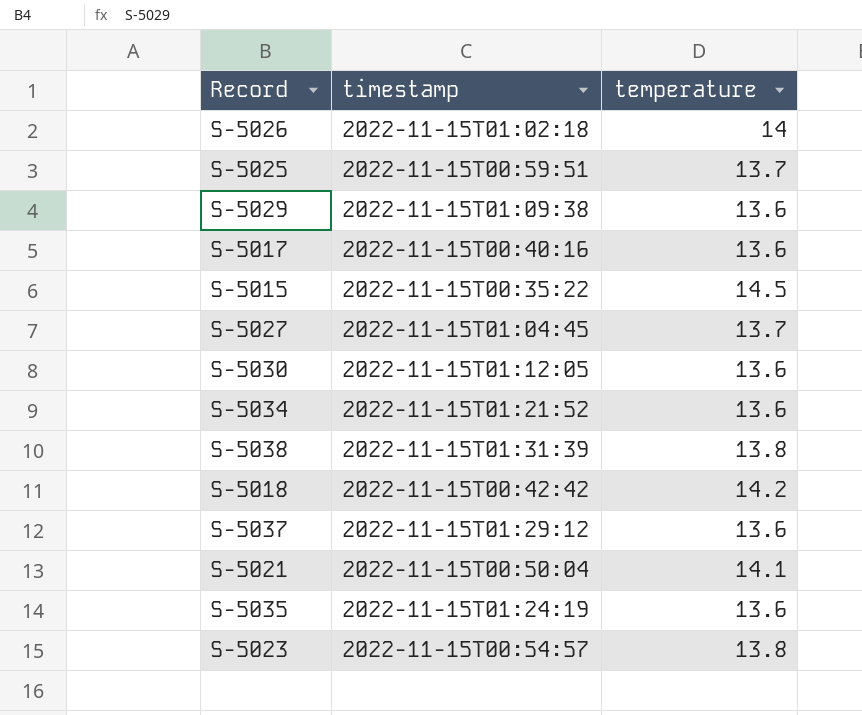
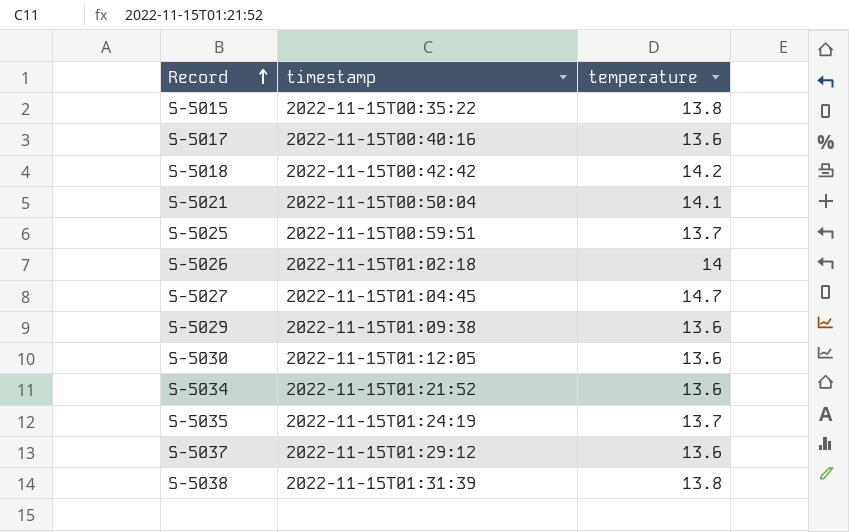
row order: none -> Record ascending
row S-5023: 2022-11-15T00:54:57 | 13.8 -> none
S-5015 | temperature: 14.5 -> 13.8
S-5027 | temperature: 13.7 -> 14.7
S-5035 | temperature: 13.6 -> 13.7

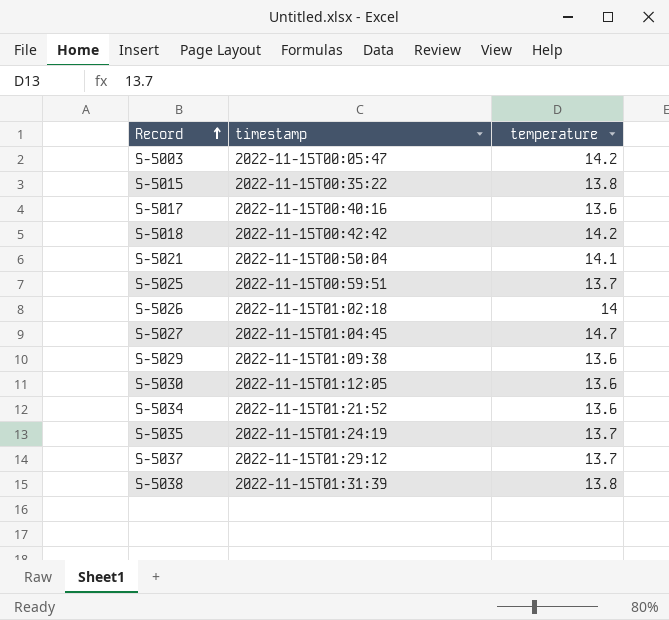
row S-5003: none -> 2022-11-15T00:05:47 | 14.2
S-5037 | temperature: 13.6 -> 13.7

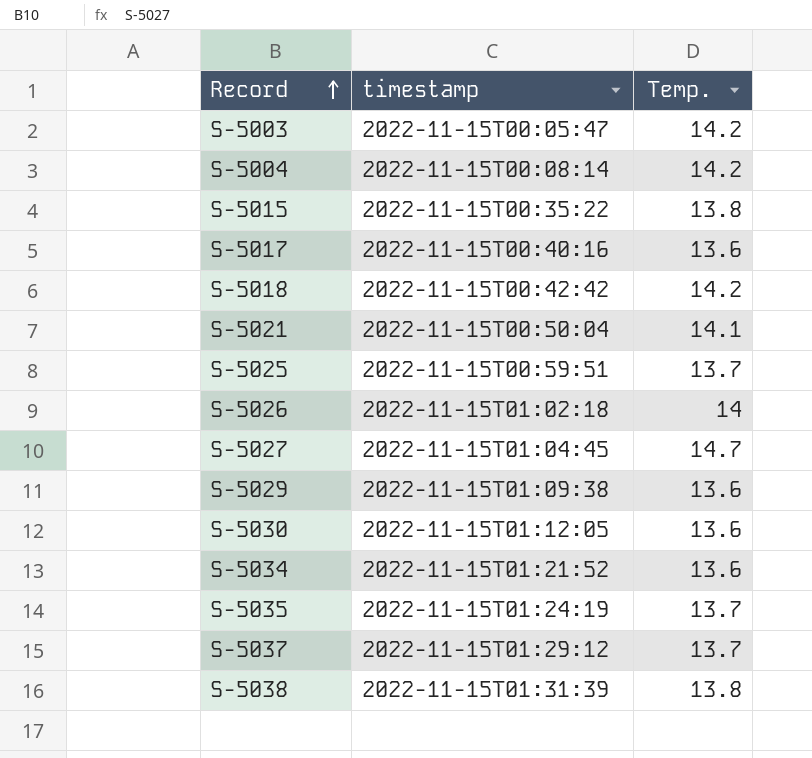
column name: temperature -> Temp.
row S-5004: none -> 2022-11-15T00:08:14 | 14.2

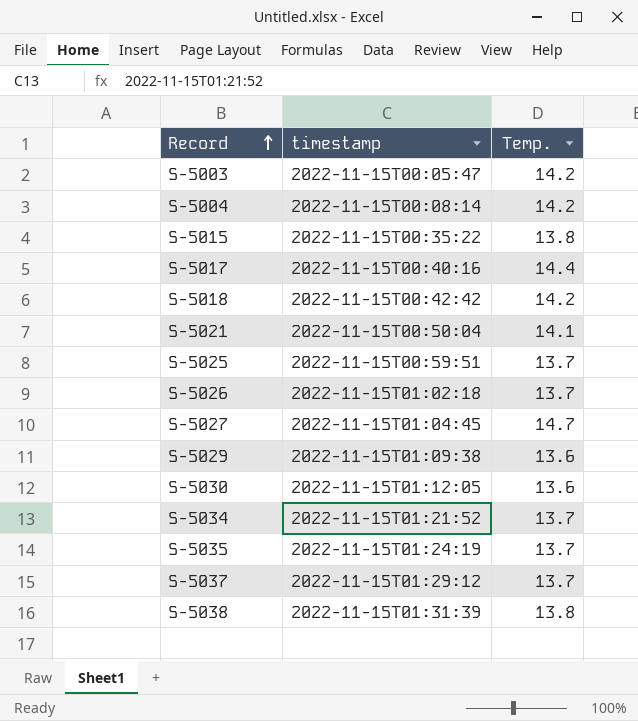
S-5017 | Temp.: 13.6 -> 14.4
S-5026 | Temp.: 14 -> 13.7
S-5034 | Temp.: 13.6 -> 13.7

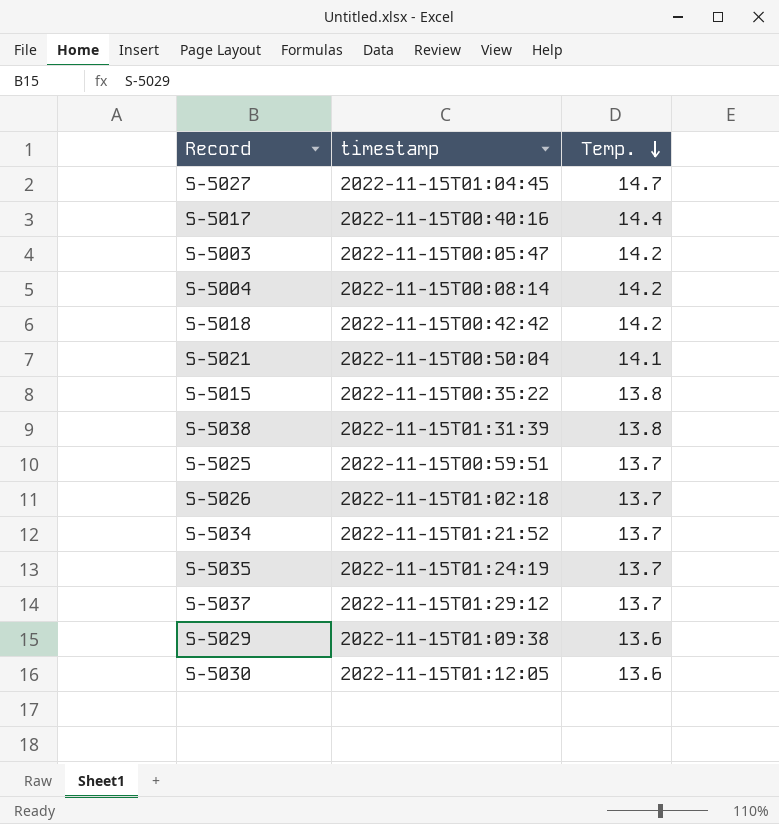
row order: Record ascending -> Temp. descending

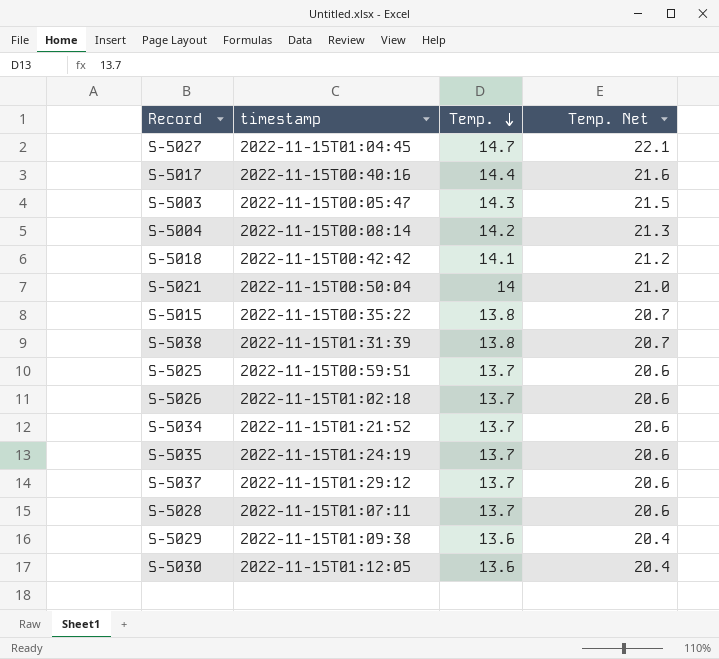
column Temp. Net | formula: none -> [Temp.] * 1.5
S-5003 | Temp.: 14.2 -> 14.3
S-5018 | Temp.: 14.2 -> 14.1
S-5021 | Temp.: 14.1 -> 14
row S-5028: none -> 2022-11-15T01:07:11 | 13.7 | 20.6

